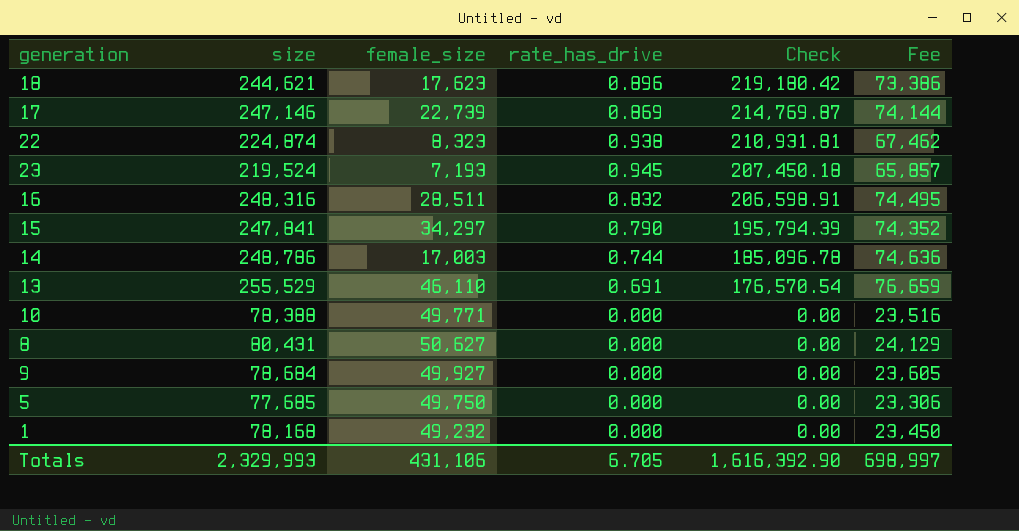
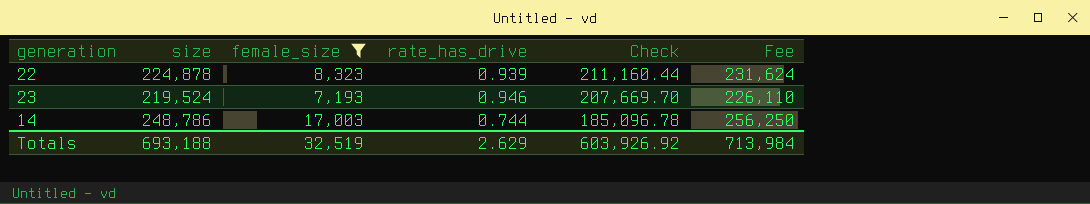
filter: none -> female_size <= 17,003
column Fee | formula: [size] * 0.3 -> [size] * 1.03
22 | size: 224,874 -> 224,878
22 | rate_has_drive: 0.938 -> 0.939
22 | Check: 210,931.81 -> 211,160.44
23 | rate_has_drive: 0.945 -> 0.946
23 | Check: 207,450.18 -> 207,669.70
Totals | size: 2,329,993 -> 693,188
Totals | female_size: 431,106 -> 32,519
Totals | rate_has_drive: 6.705 -> 2.629
Totals | Check: 1,616,392.90 -> 603,926.92
Totals | Fee: 698,997 -> 713,984

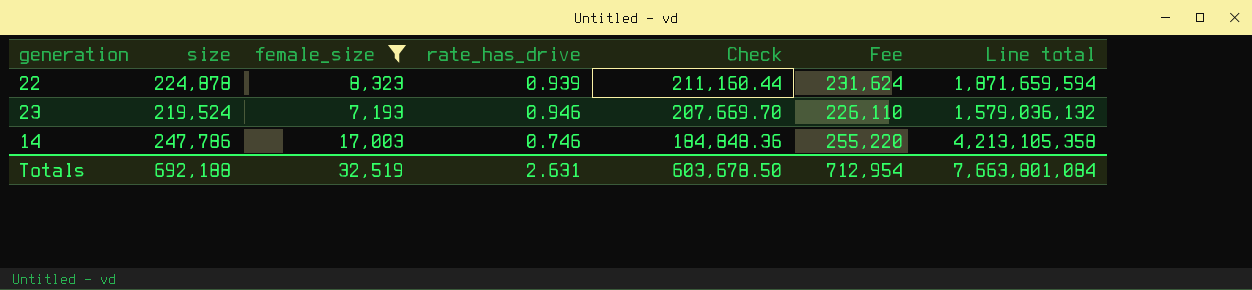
column Line total | formula: none -> [size] * [female_size]
14 | size: 248,786 -> 247,786
14 | rate_has_drive: 0.744 -> 0.746
14 | Check: 185,096.78 -> 184,848.36
14 | Fee: 256,250 -> 255,220
Totals | size: 693,188 -> 692,188
Totals | rate_has_drive: 2.629 -> 2.631
Totals | Check: 603,926.92 -> 603,678.50
Totals | Fee: 713,984 -> 712,954

